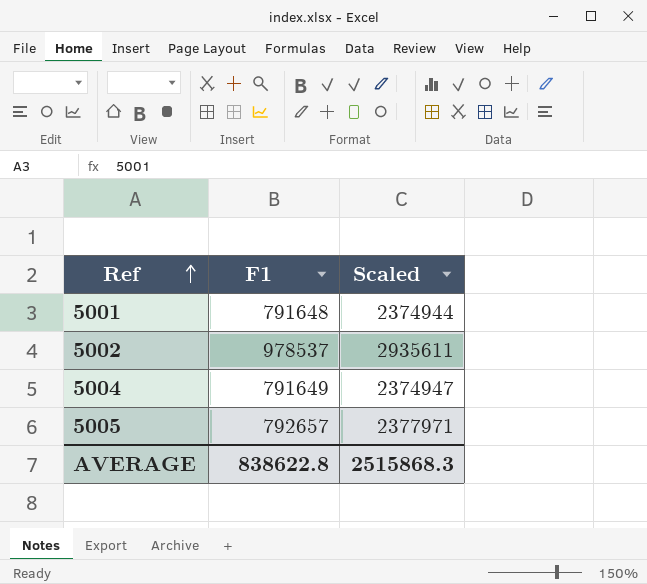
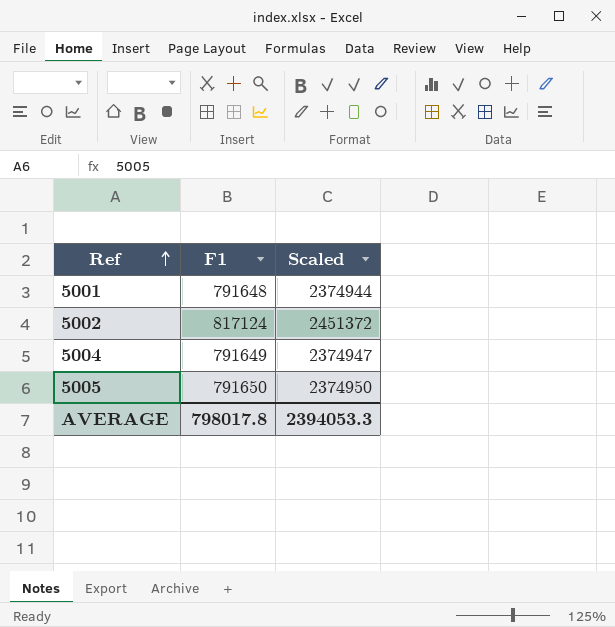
5002 | F1: 978537 -> 817124
5002 | Scaled: 2935611 -> 2451372
5005 | F1: 792657 -> 791650
5005 | Scaled: 2377971 -> 2374950
AVERAGE | F1: 838622.8 -> 798017.8
AVERAGE | Scaled: 2515868.3 -> 2394053.3

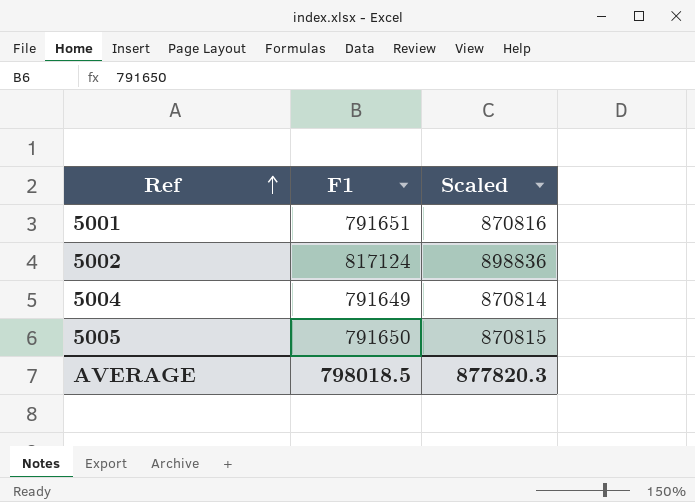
column Scaled | formula: [F1] * 3 -> [F1] * 1.1
5001 | F1: 791648 -> 791651
AVERAGE | F1: 798017.8 -> 798018.5
AVERAGE | Scaled: 2394053.3 -> 877820.3

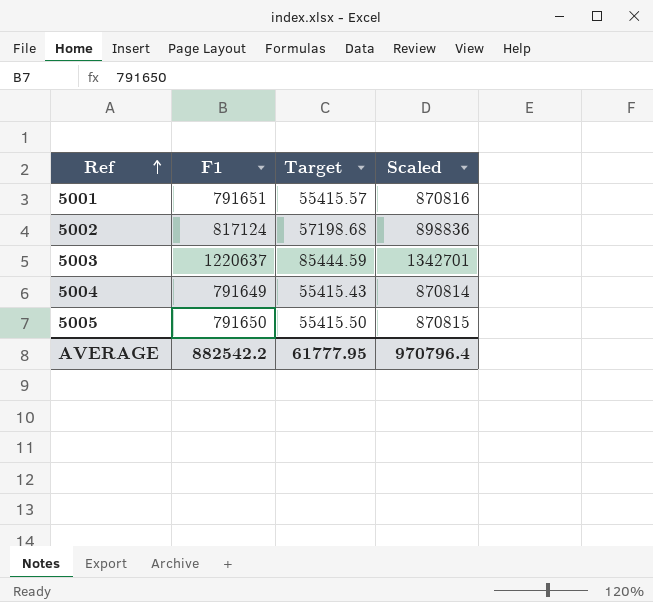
column Target | formula: none -> [F1] * 0.07
row 5003: none -> 1220637 | 85444.59 | 1342701
AVERAGE | F1: 798018.5 -> 882542.2
AVERAGE | Scaled: 877820.3 -> 970796.4

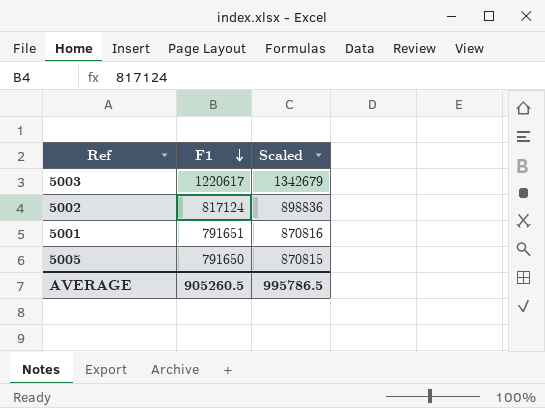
row order: Ref ascending -> F1 descending
column Target | formula: [F1] * 0.07 -> none
row 5004: 791649 | 55415.43 | 870814 -> none
5003 | F1: 1220637 -> 1220617
5003 | Scaled: 1342701 -> 1342679
AVERAGE | F1: 882542.2 -> 905260.5
AVERAGE | Scaled: 970796.4 -> 995786.5

